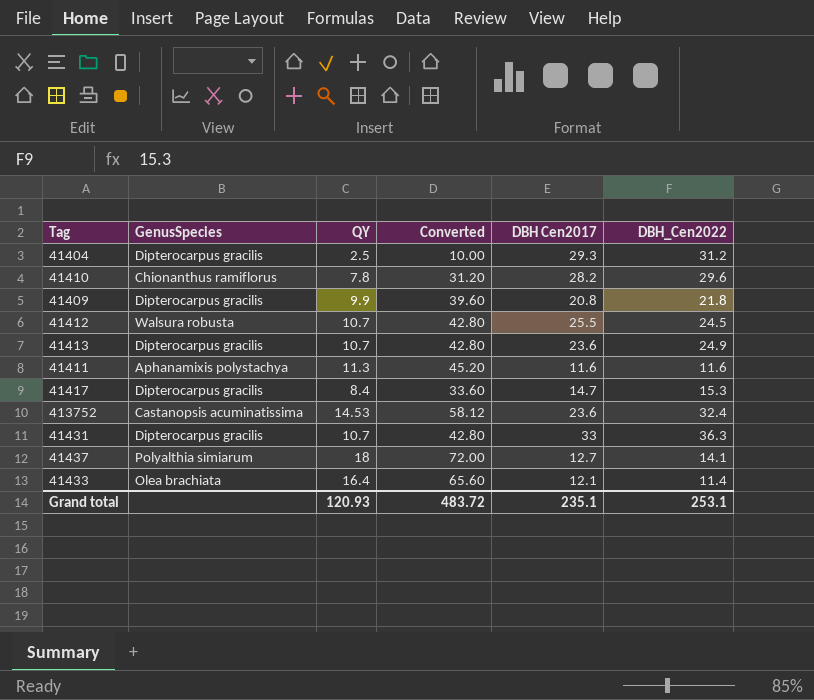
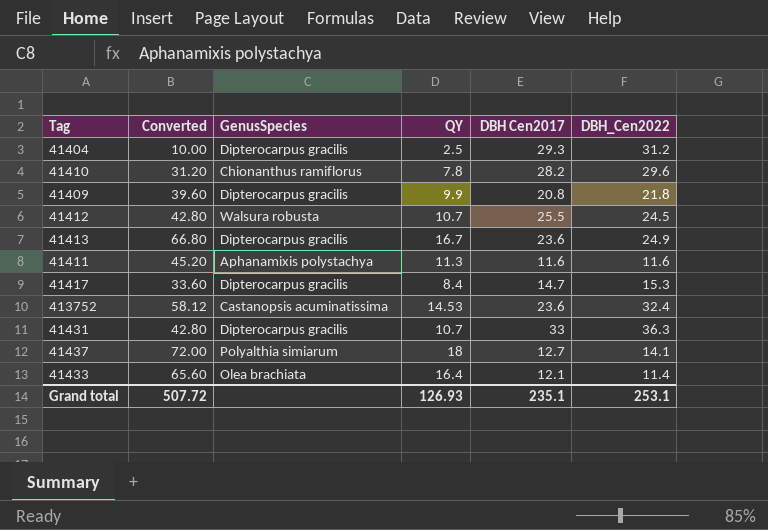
column Converted | position: 4 -> 2
41413 | Converted: 42.80 -> 66.80
41413 | QY: 10.7 -> 16.7
Grand total | Converted: 483.72 -> 507.72
Grand total | QY: 120.93 -> 126.93

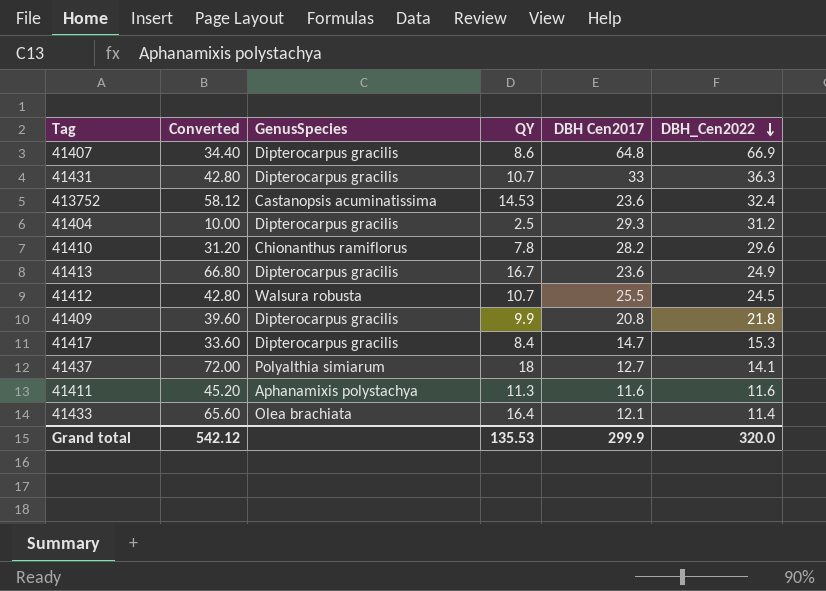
row order: none -> DBH_Cen2022 descending
row 41407: none -> 34.40 | Dipterocarpus gracilis | 8.6 | 64.8 | 66.9
Grand total | Converted: 507.72 -> 542.12
Grand total | QY: 126.93 -> 135.53
Grand total | DBH Cen2017: 235.1 -> 299.9
Grand total | DBH_Cen2022: 253.1 -> 320.0

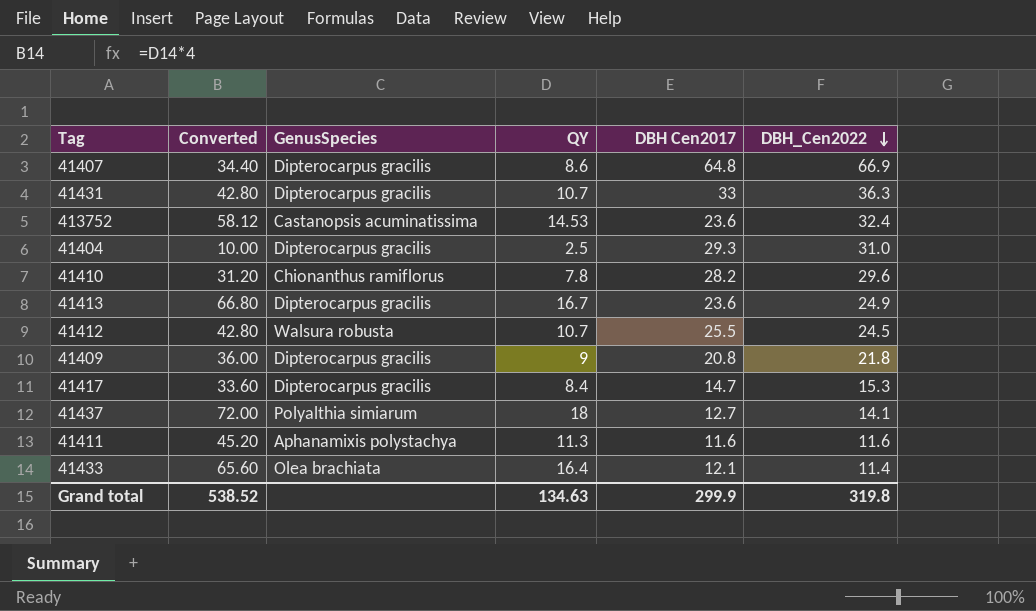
41404 | DBH_Cen2022: 31.2 -> 31.0
41409 | Converted: 39.60 -> 36.00
41409 | QY: 9.9 -> 9
Grand total | Converted: 542.12 -> 538.52
Grand total | QY: 135.53 -> 134.63
Grand total | DBH_Cen2022: 320.0 -> 319.8

